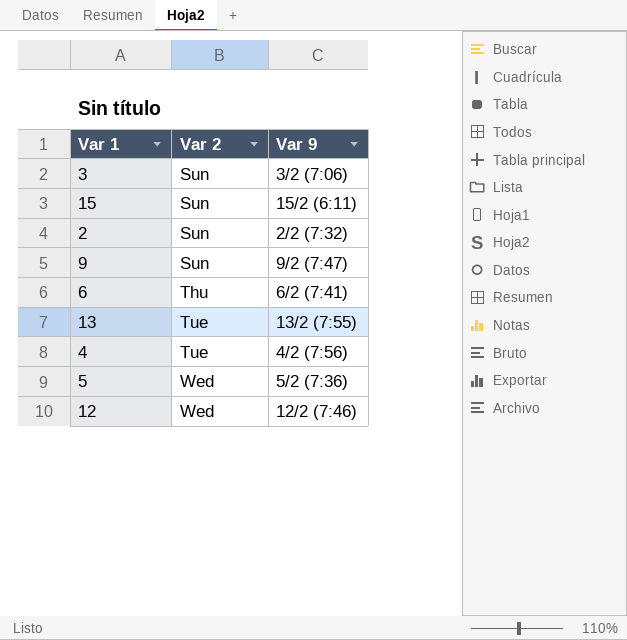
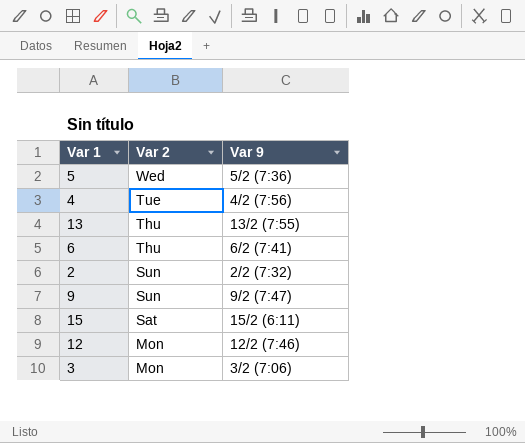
row order: Var 2 ascending -> Var 2 descending
13 | Var 2: Tue -> Thu
15 | Var 2: Sun -> Sat
12 | Var 2: Wed -> Mon
3 | Var 2: Sun -> Mon

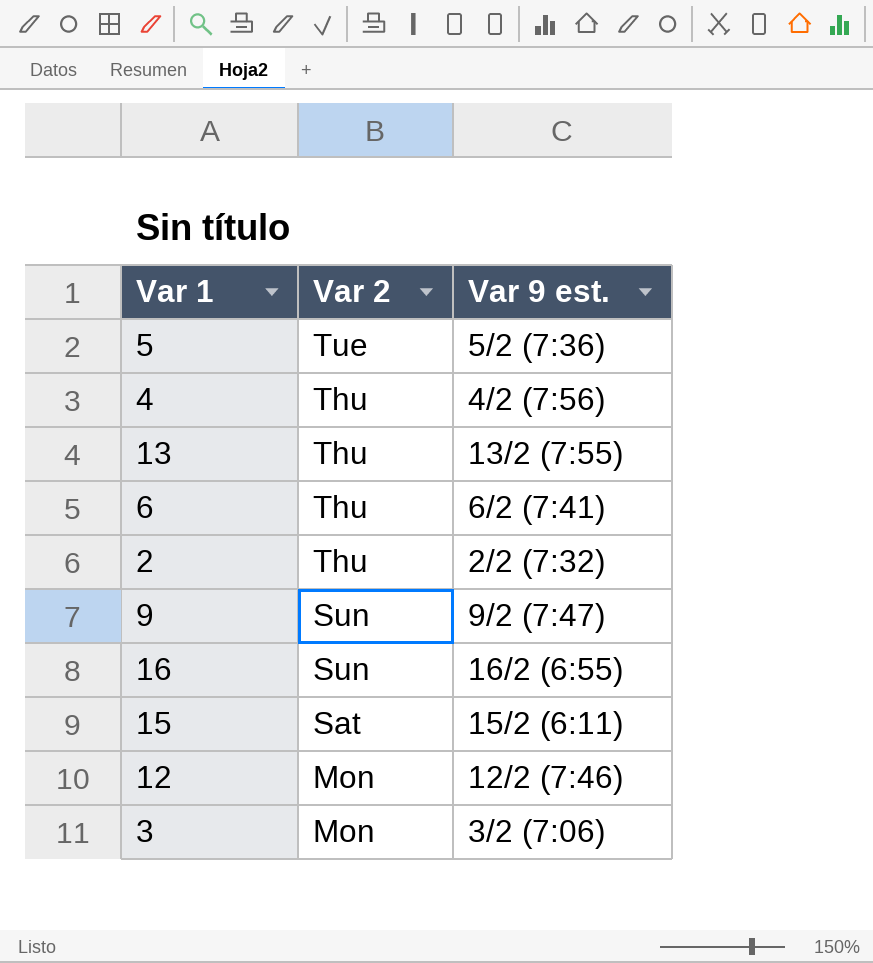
column name: Var 9 -> Var 9 est.
5 | Var 2: Wed -> Tue
4 | Var 2: Tue -> Thu
2 | Var 2: Sun -> Thu
row 16: none -> Sun | 16/2 (6:55)

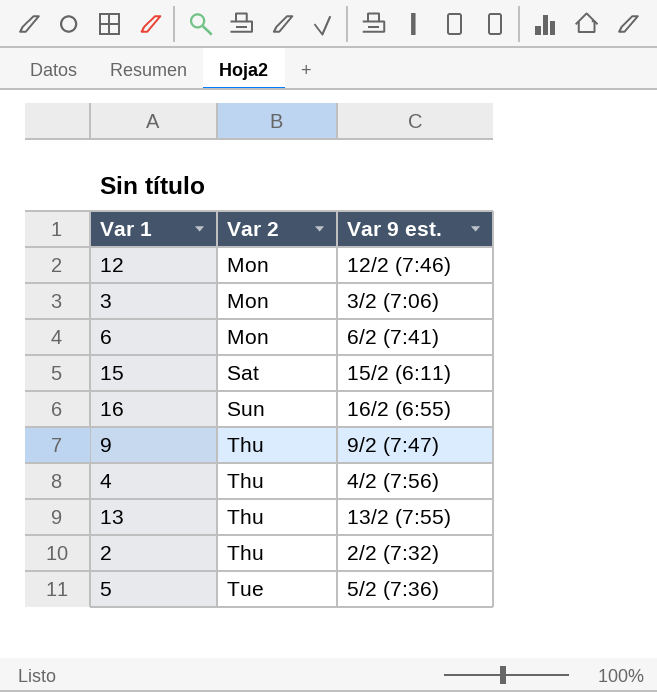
row order: Var 2 descending -> Var 2 ascending
6 | Var 2: Thu -> Mon
9 | Var 2: Sun -> Thu

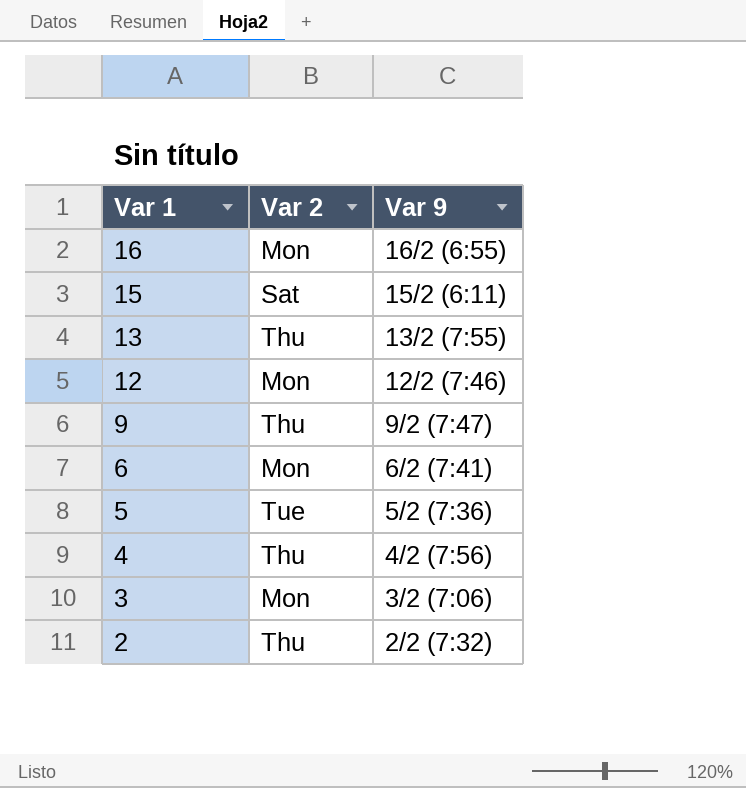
row order: Var 2 ascending -> Var 1 descending
column name: Var 9 est. -> Var 9
16 | Var 2: Sun -> Mon

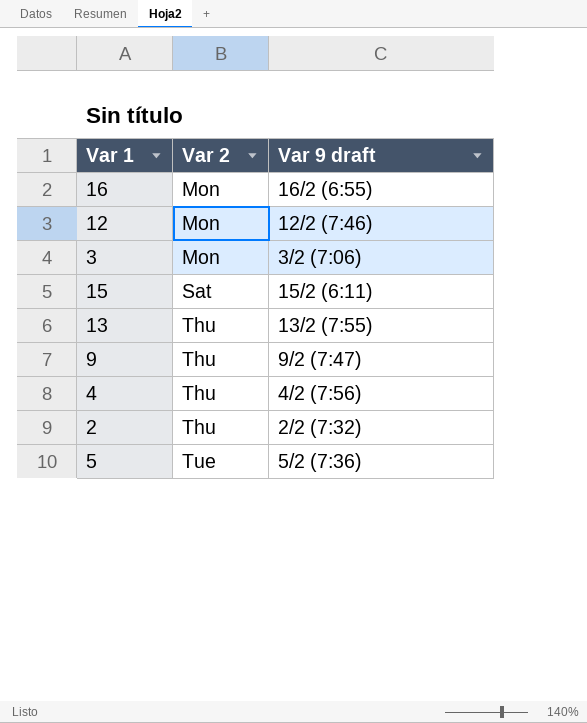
row order: Var 1 descending -> Var 2 ascending
column name: Var 9 -> Var 9 draft
row 6: Mon | 6/2 (7:41) -> none

